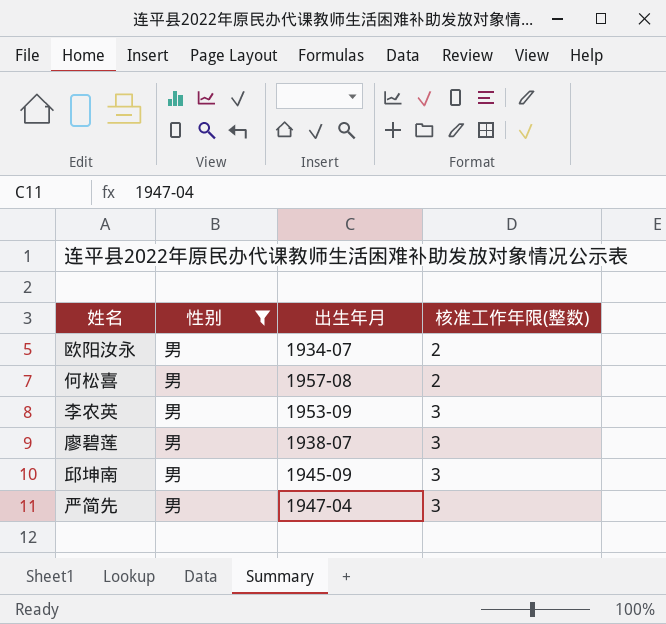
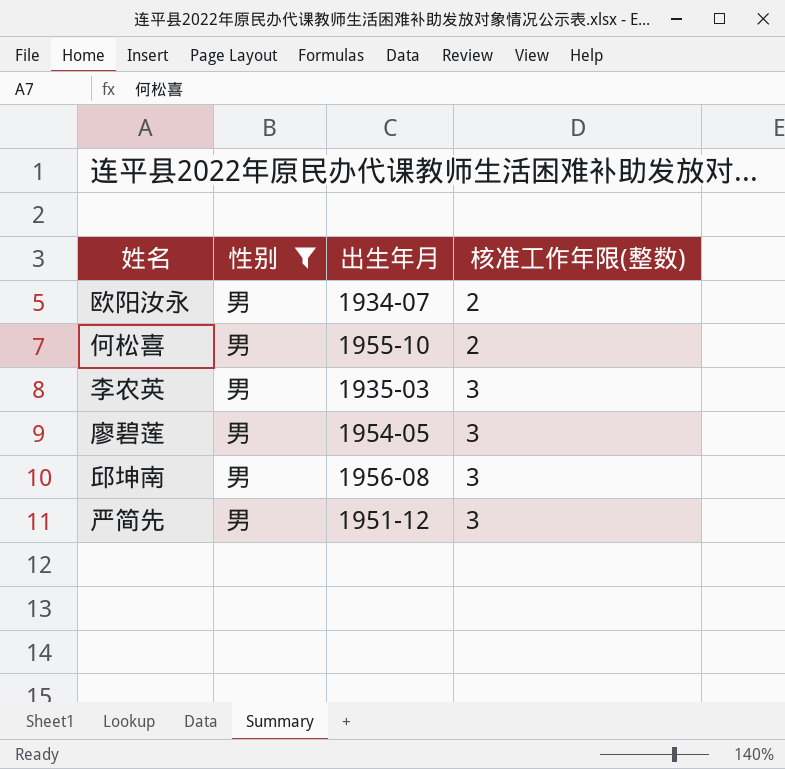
何松喜 | 出生年月: 1957-08 -> 1955-10
李农英 | 出生年月: 1953-09 -> 1935-03
廖碧莲 | 出生年月: 1938-07 -> 1954-05
邱坤南 | 出生年月: 1945-09 -> 1956-08
严简先 | 出生年月: 1947-04 -> 1951-12

